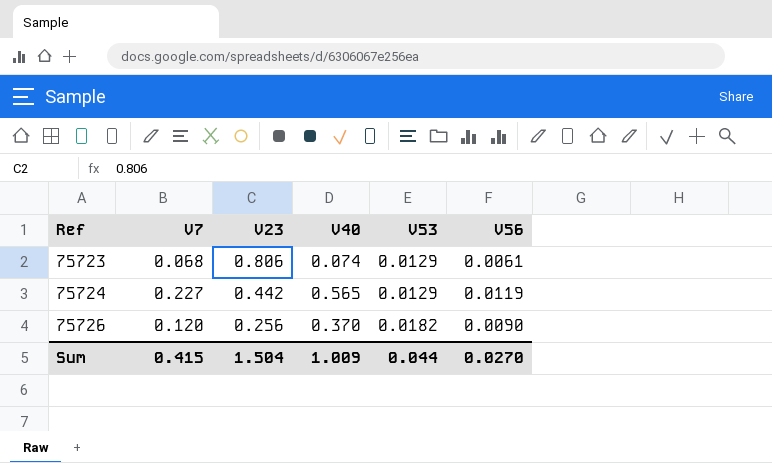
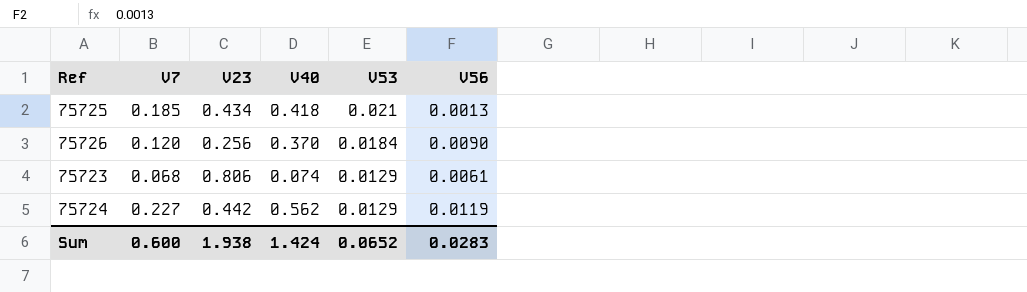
row order: Ref ascending -> V53 descending
row 75725: none -> 0.185 | 0.434 | 0.418 | 0.021 | 0.0013
75726 | V53: 0.0182 -> 0.0184
75724 | V40: 0.565 -> 0.562
Sum | V7: 0.415 -> 0.600
Sum | V23: 1.504 -> 1.938
Sum | V40: 1.009 -> 1.424
Sum | V53: 0.044 -> 0.0652
Sum | V56: 0.0270 -> 0.0283

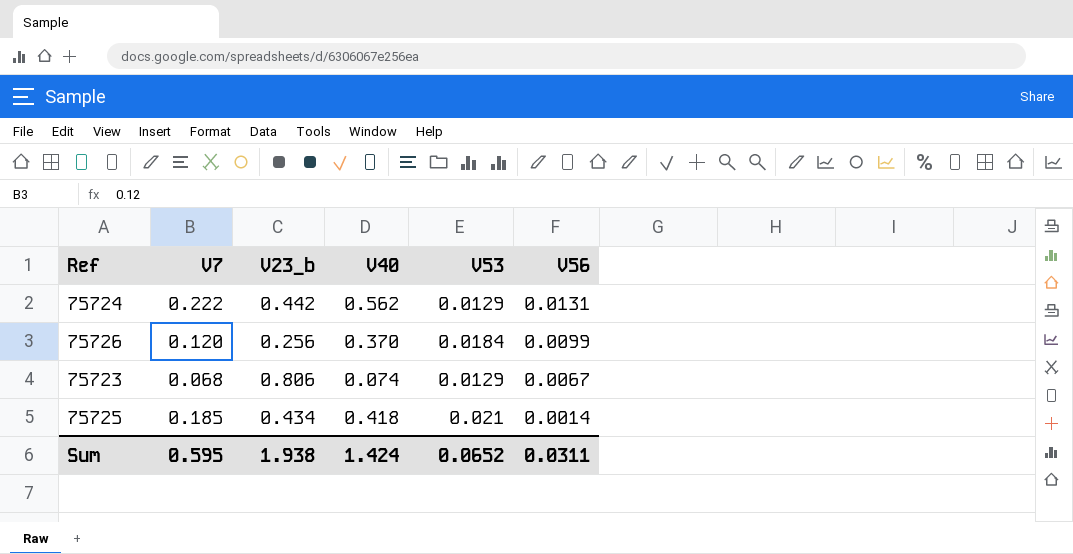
row order: V53 descending -> V56 descending
column name: V23 -> V23_b
75724 | V7: 0.227 -> 0.222
75724 | V56: 0.0119 -> 0.0131
75726 | V56: 0.0090 -> 0.0099
75723 | V56: 0.0061 -> 0.0067
75725 | V56: 0.0013 -> 0.0014
Sum | V7: 0.600 -> 0.595
Sum | V56: 0.0283 -> 0.0311

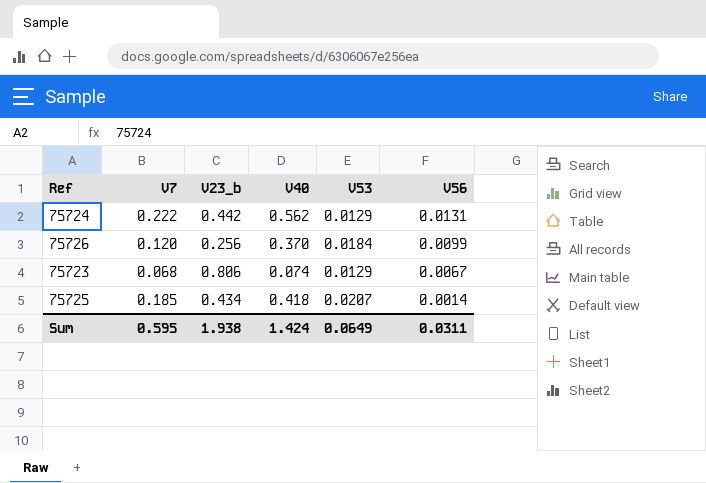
75725 | V53: 0.021 -> 0.0207
Sum | V53: 0.0652 -> 0.0649

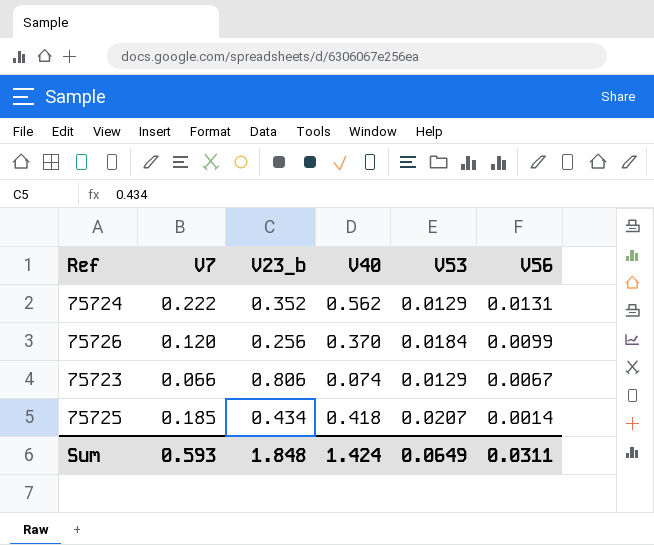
75724 | V23_b: 0.442 -> 0.352
75723 | V7: 0.068 -> 0.066
Sum | V7: 0.595 -> 0.593
Sum | V23_b: 1.938 -> 1.848

